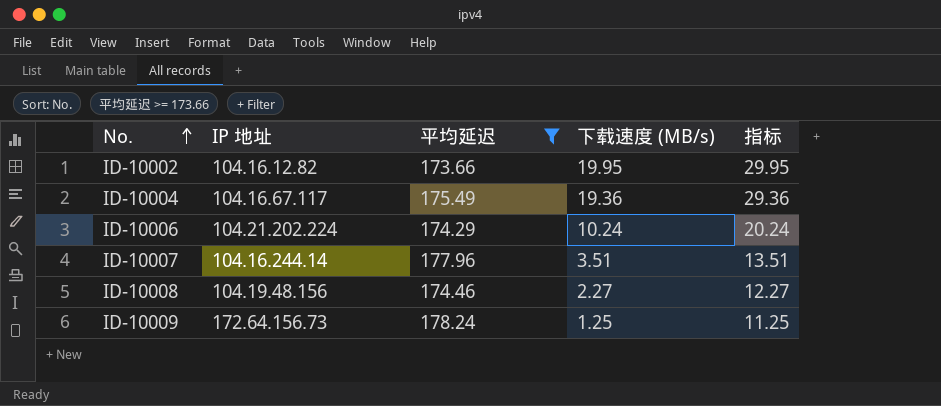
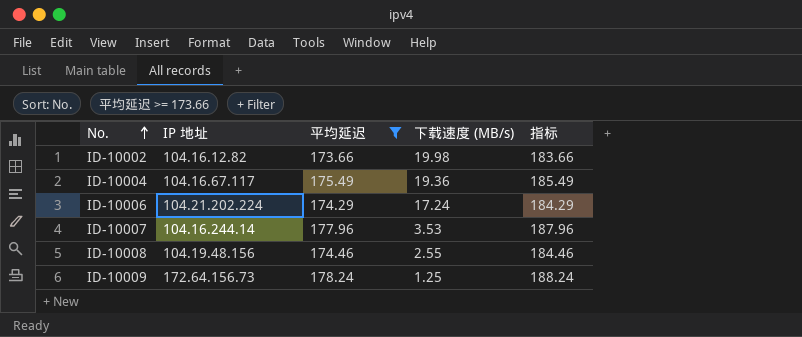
column 指标 | formula: [下载速度 (MB/s)] + 10 -> [平均延迟] + 10
ID-10002 | 下载速度 (MB/s): 19.95 -> 19.98
ID-10006 | 下载速度 (MB/s): 10.24 -> 17.24
ID-10007 | 下载速度 (MB/s): 3.51 -> 3.53
ID-10008 | 下载速度 (MB/s): 2.27 -> 2.55

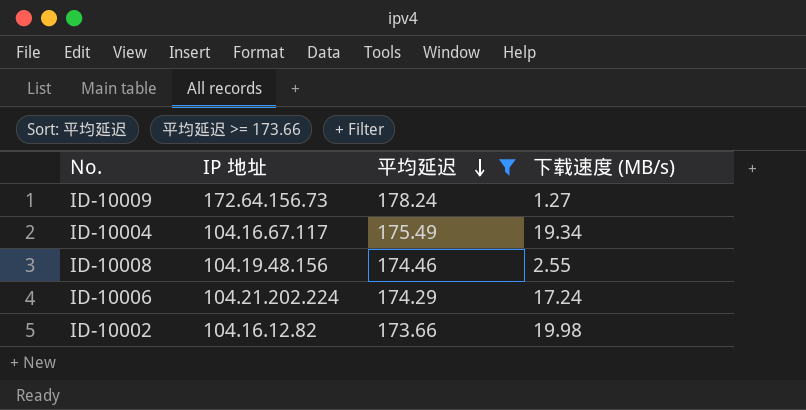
row order: No. ascending -> 平均延迟 descending
column 指标 | formula: [平均延迟] + 10 -> none
row ID-10007: 104.16.244.14 | 177.96 | 3.53 | 187.96 -> none
ID-10009 | 下载速度 (MB/s): 1.25 -> 1.27
ID-10004 | 下载速度 (MB/s): 19.36 -> 19.34

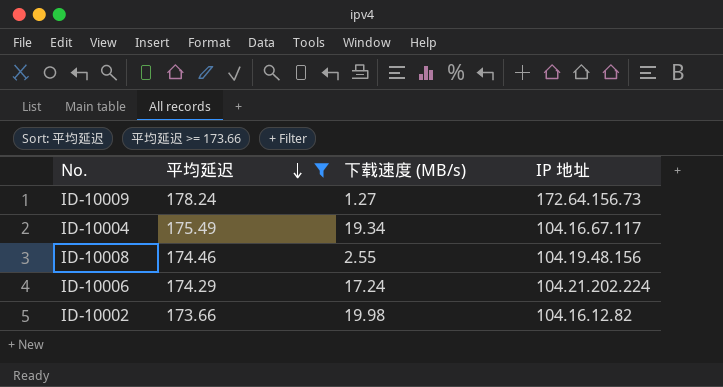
column IP 地址 | position: 2 -> 4

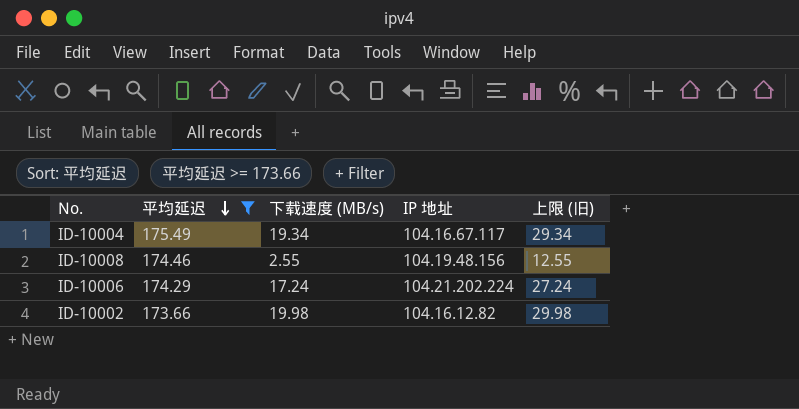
column 上限 (旧) | formula: none -> [下载速度 (MB/s)] + 10
row ID-10009: 178.24 | 1.27 | 172.64.156.73 -> none

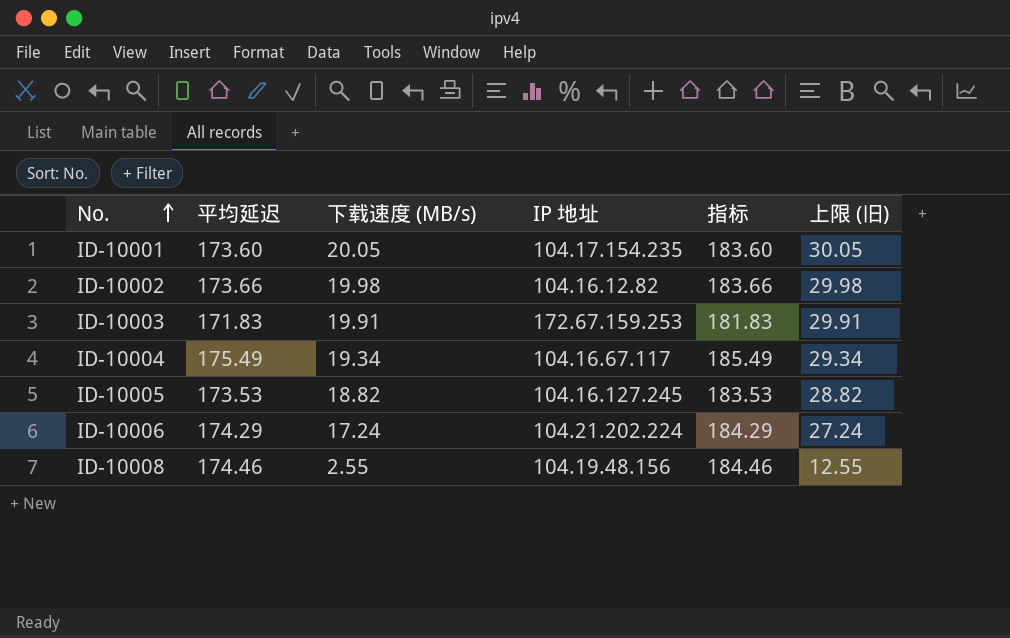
filter: 平均延迟 >= 173.66 -> none
row order: 平均延迟 descending -> No. ascending
column 指标 | formula: none -> [平均延迟] + 10

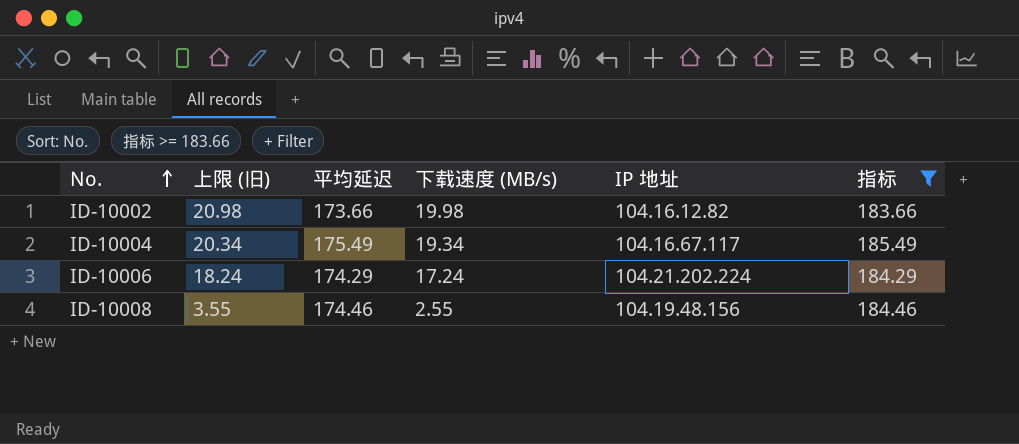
filter: none -> 指标 >= 183.66
column 上限 (旧) | formula: [下载速度 (MB/s)] + 10 -> [下载速度 (MB/s)] + 1
column 上限 (旧) | position: 6 -> 2

